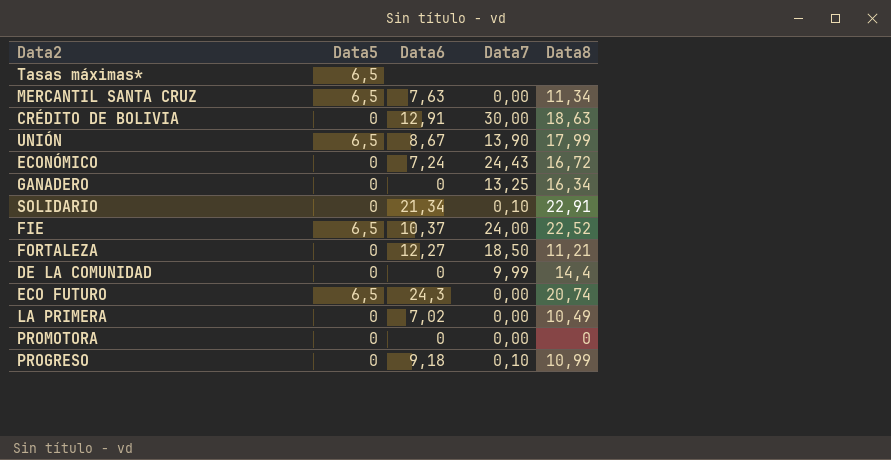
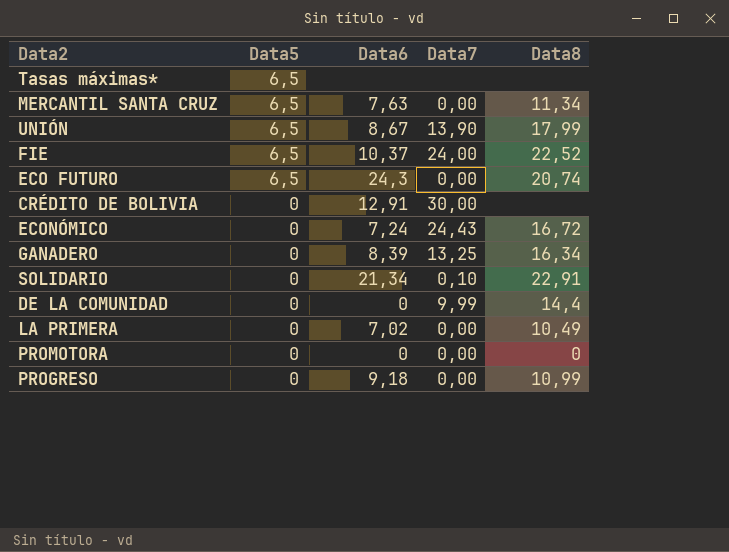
row order: none -> Data5 descending
row FORTALEZA: 0 | 12,27 | 18,50 | 11,21 -> none
CRÉDITO DE BOLIVIA | Data8: 18,63 -> none
GANADERO | Data6: 0 -> 8,39
PROGRESO | Data7: 0,10 -> 0,00

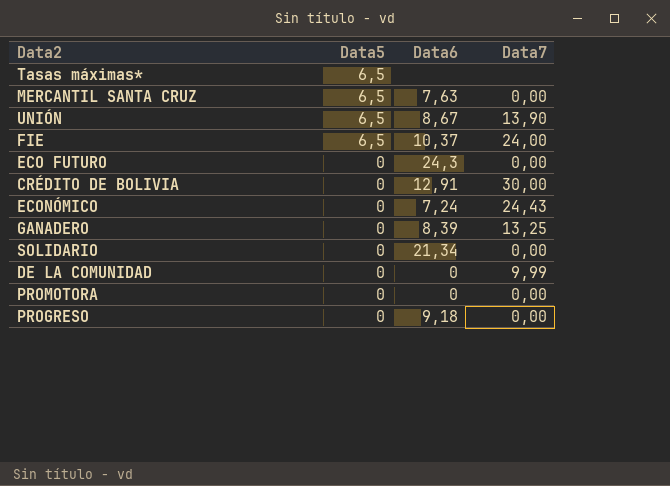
column Data8 | position: 5 -> none
row LA PRIMERA: 0 | 7,02 | 0,00 | 10,49 -> none
ECO FUTURO | Data5: 6,5 -> 0
SOLIDARIO | Data7: 0,10 -> 0,00

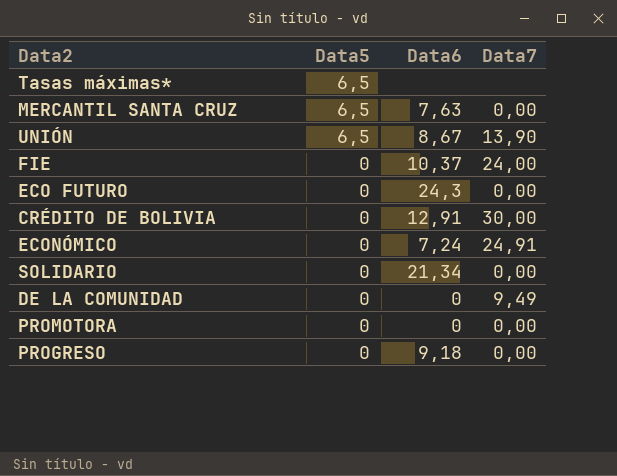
row GANADERO: 0 | 8,39 | 13,25 -> none
FIE | Data5: 6,5 -> 0
ECONÓMICO | Data7: 24,43 -> 24,91
DE LA COMUNIDAD | Data7: 9,99 -> 9,49

